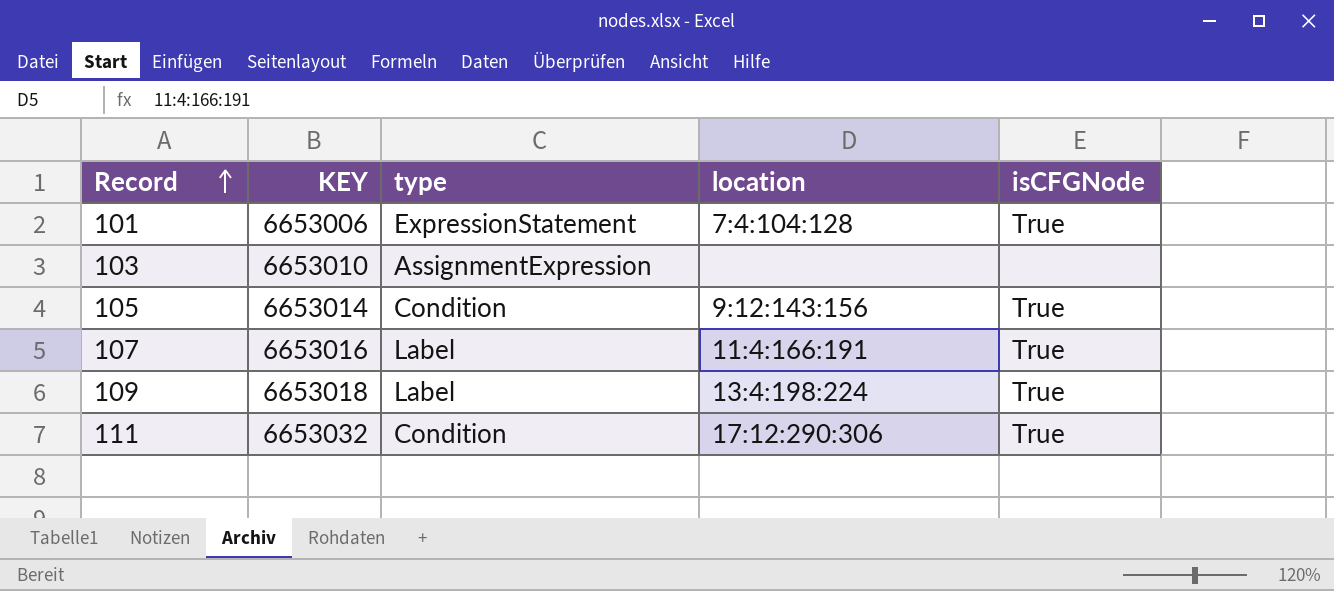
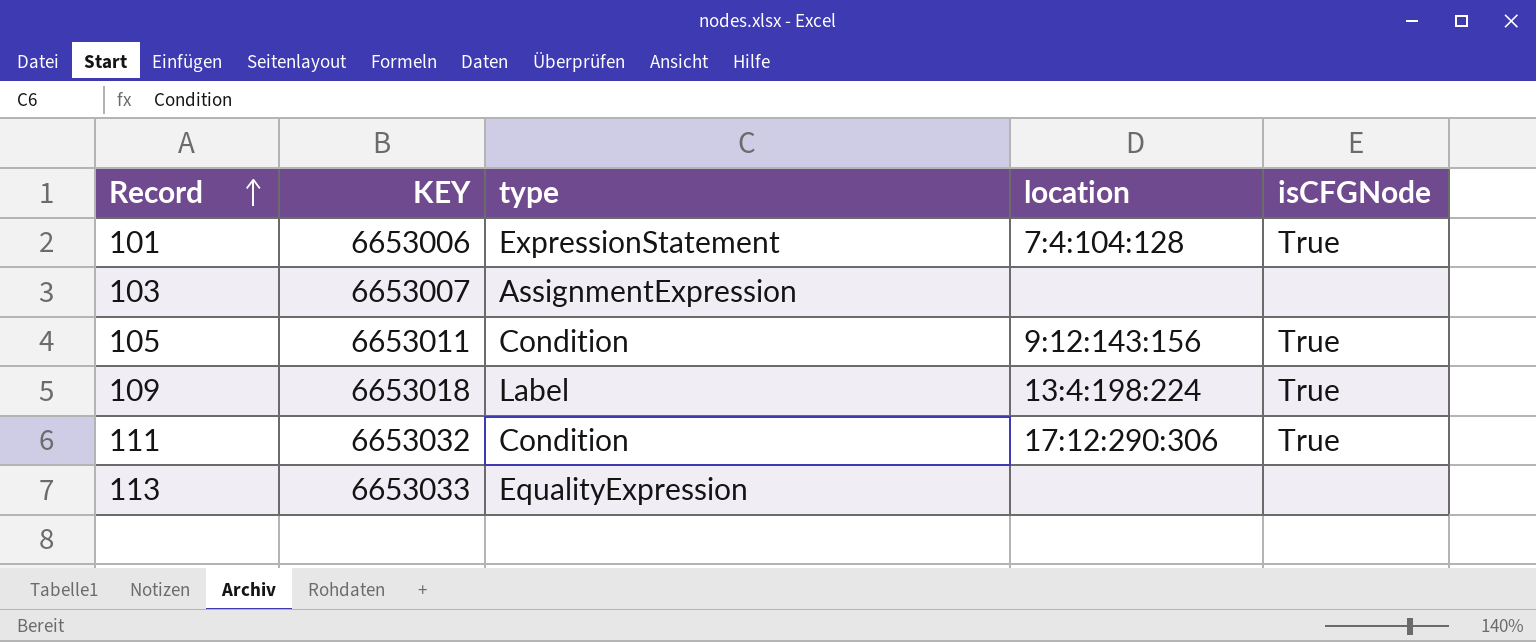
row 107: 6653016 | Label | 11:4:166:191 | True -> none
103 | KEY: 6653010 -> 6653007
105 | KEY: 6653014 -> 6653011
row 113: none -> 6653033 | EqualityExpression | none | none

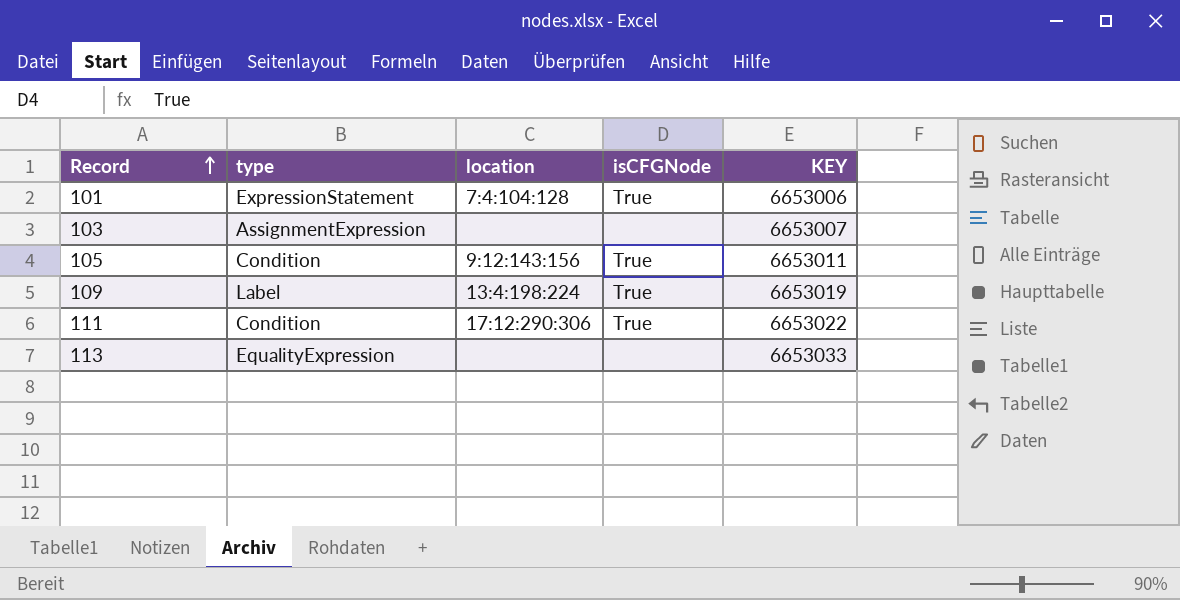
column KEY | position: 2 -> 5
109 | KEY: 6653018 -> 6653019
111 | KEY: 6653032 -> 6653022

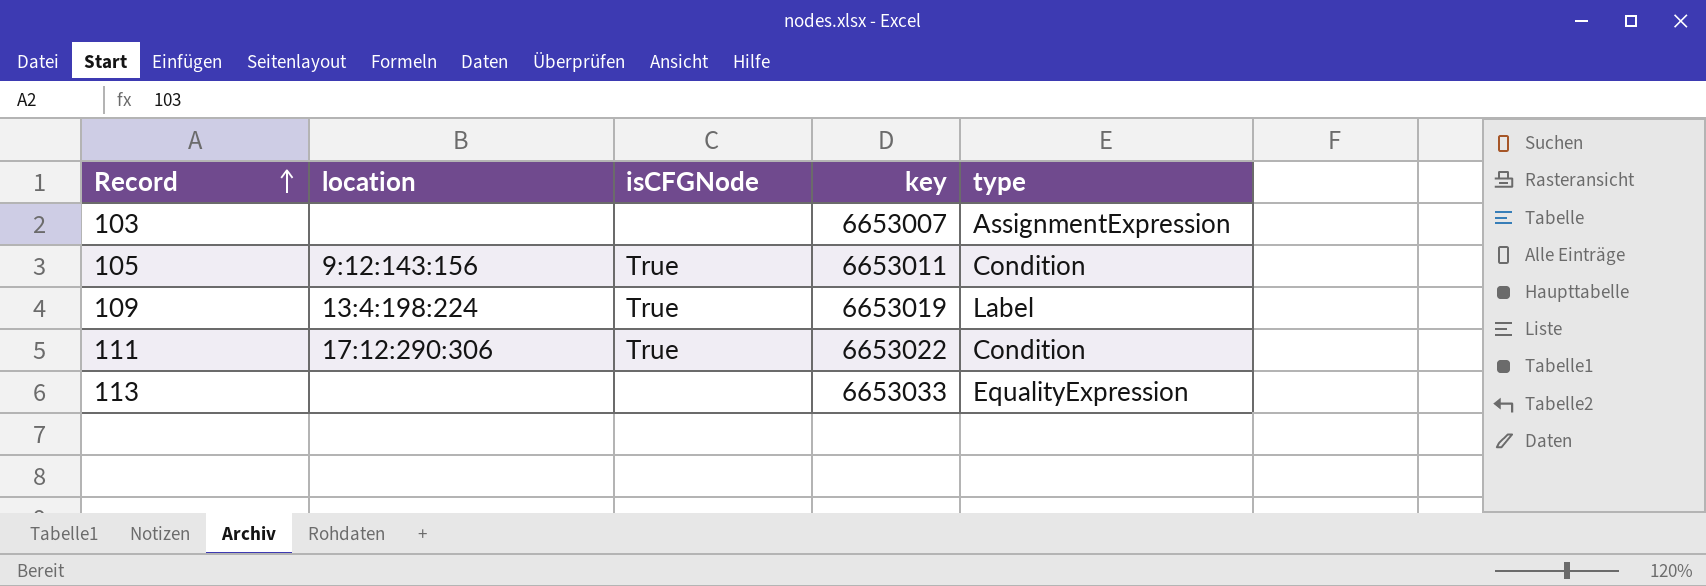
column name: KEY -> key
column type | position: 2 -> 5
row 101: ExpressionStatement | 7:4:104:128 | True | 6653006 -> none

